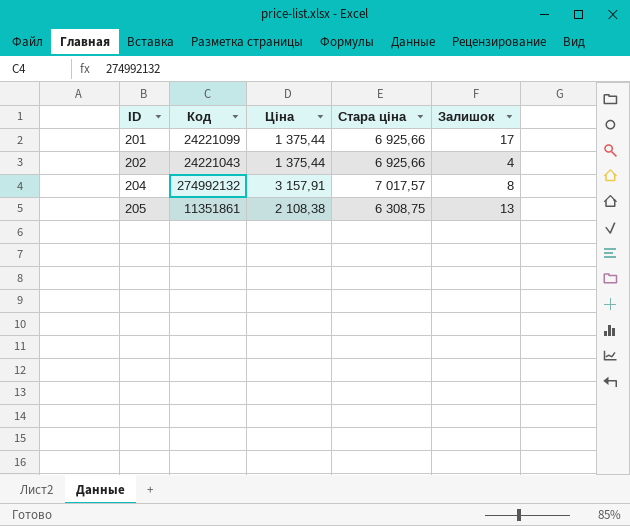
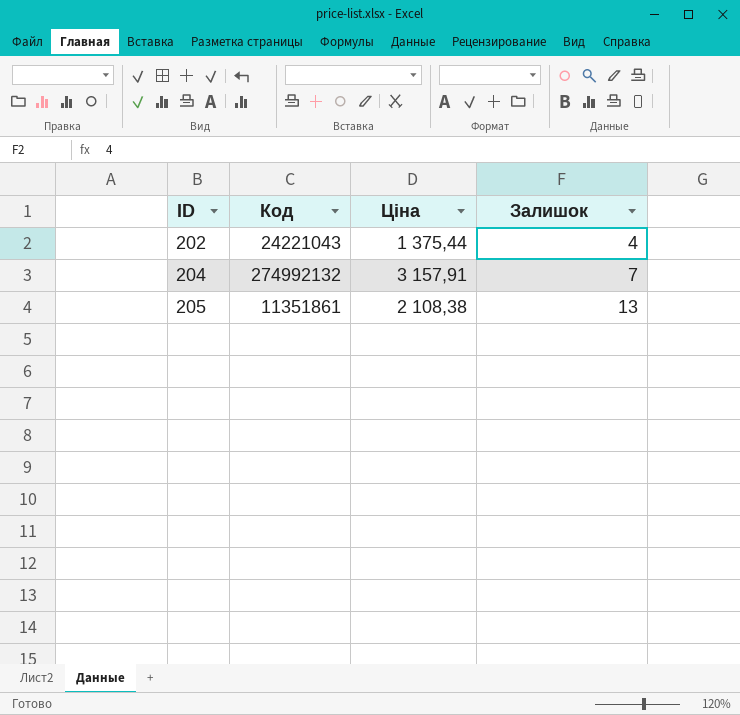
column Стара ціна | position: 4 -> none
row 201: 24221099 | 1 375,44 | 6 925,66 | 17 -> none
204 | Залишок: 8 -> 7

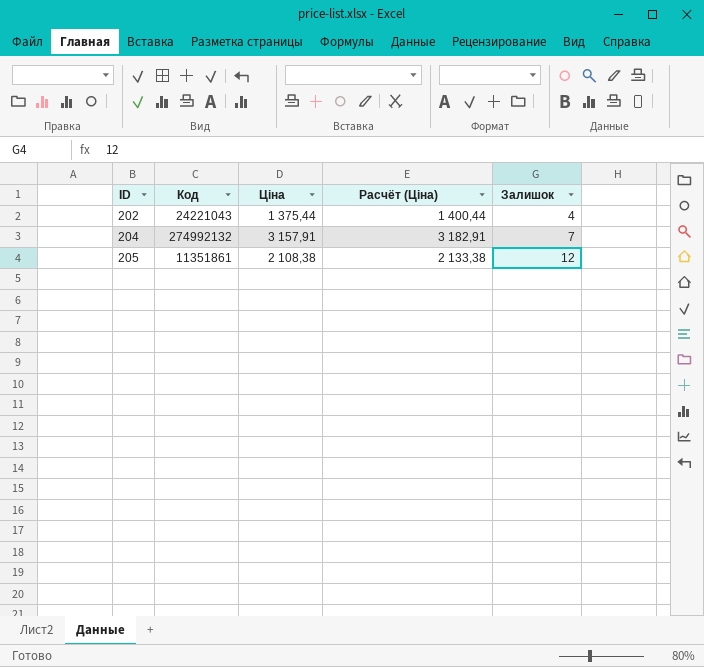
column Расчёт (Ціна) | formula: none -> [Ціна] + 25
205 | Залишок: 13 -> 12

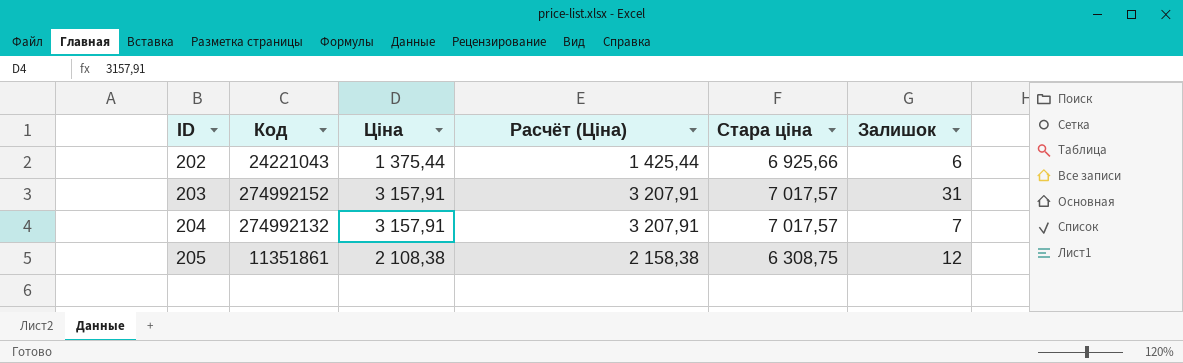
column Расчёт (Ціна) | formula: [Ціна] + 25 -> [Ціна] + 50
column Стара ціна | position: none -> 5
202 | Залишок: 4 -> 6
row 203: none -> 274992152 | 3 157,91 | 3 207,91 | 7 017,57 | 31

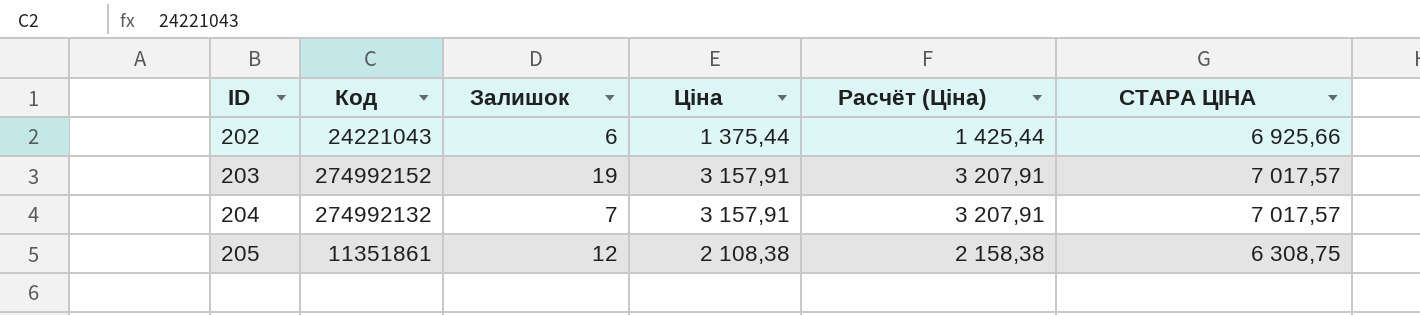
column Залишок | position: 6 -> 3
column name: Стара ціна -> СТАРА ЦІНА
203 | Залишок: 31 -> 19

